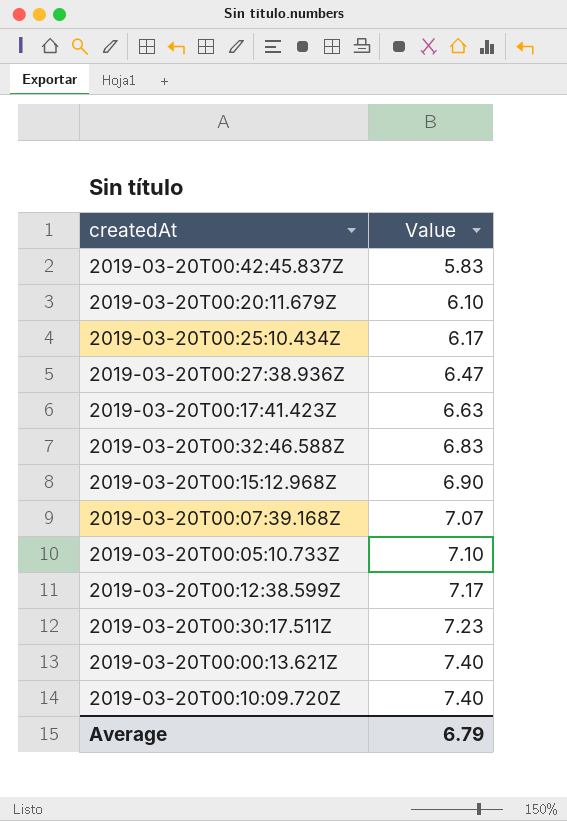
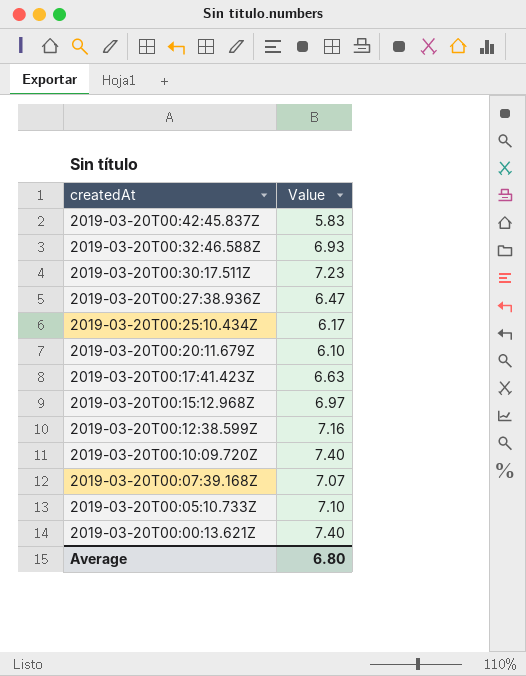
row order: Value ascending -> createdAt descending
2019-03-20T00:32:46.588Z | Value: 6.83 -> 6.93
2019-03-20T00:15:12.968Z | Value: 6.90 -> 6.97
2019-03-20T00:12:38.599Z | Value: 7.17 -> 7.16
Average | Value: 6.79 -> 6.80

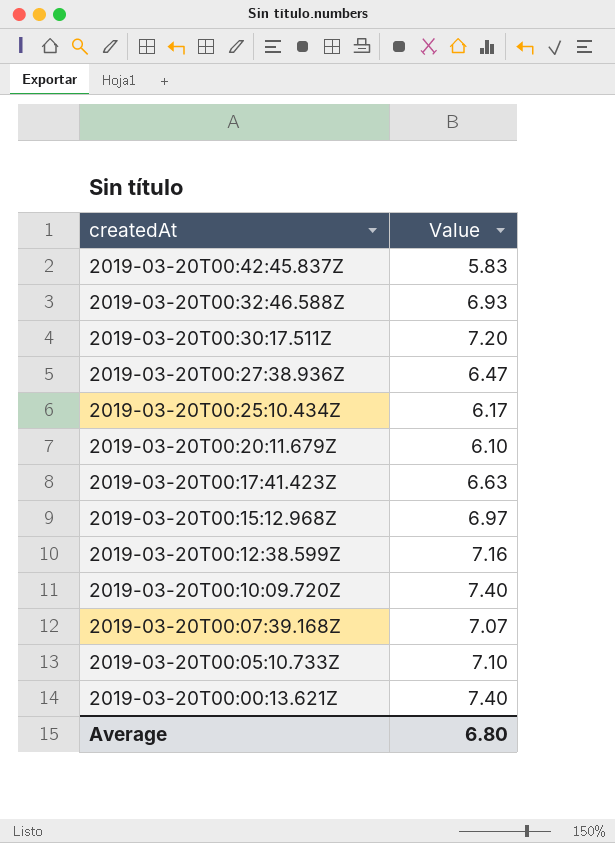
2019-03-20T00:30:17.511Z | Value: 7.23 -> 7.20

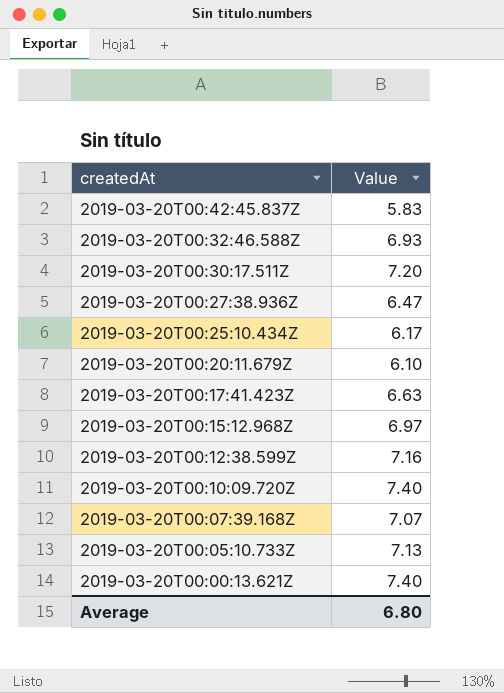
2019-03-20T00:05:10.733Z | Value: 7.10 -> 7.13

